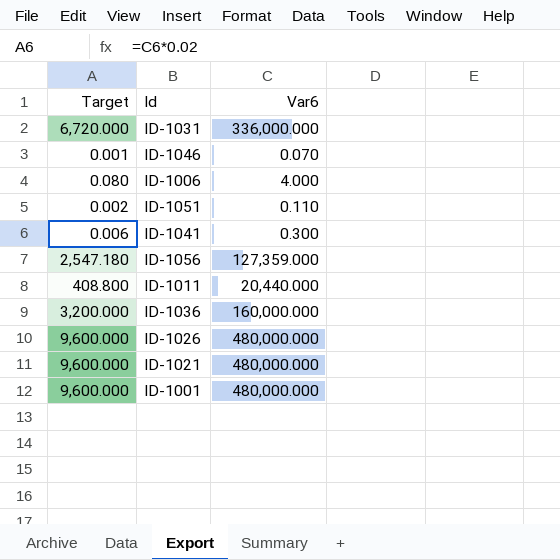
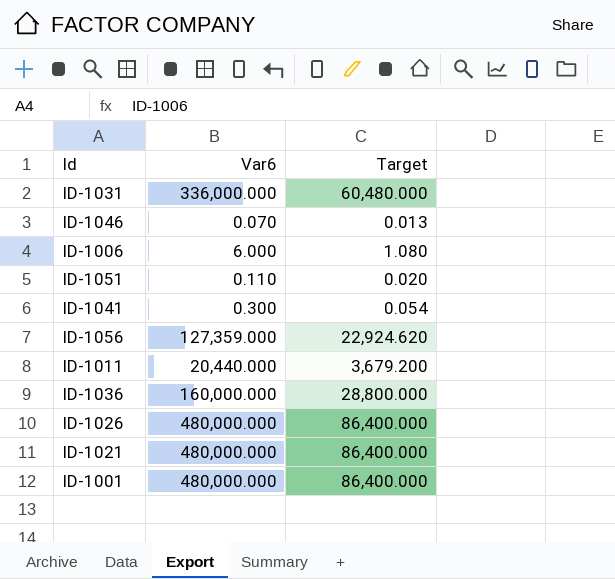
column Target | formula: [Var6] * 0.02 -> [Var6] * 0.18
column Target | position: 1 -> 3
ID-1006 | Var6: 4.000 -> 6.000

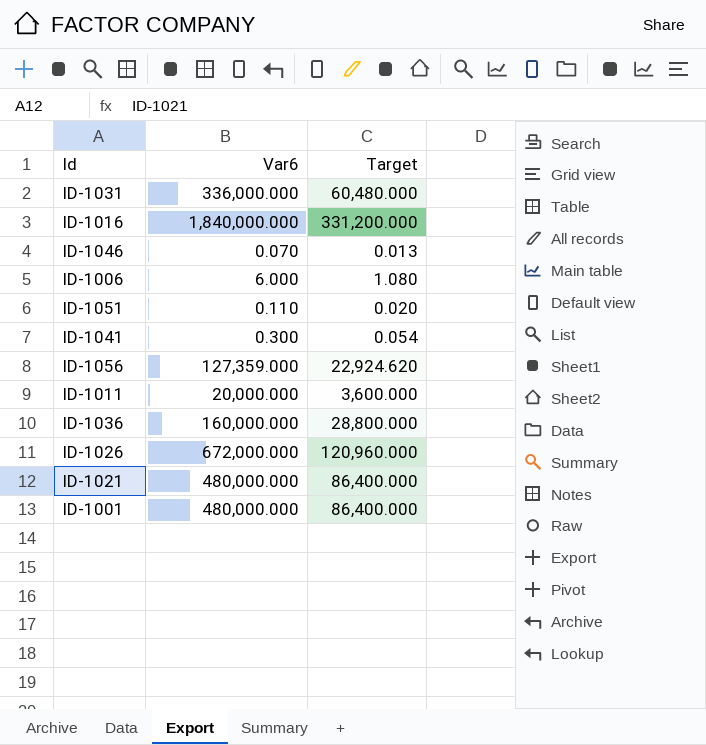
row ID-1016: none -> 1,840,000.000 | 331,200.000
ID-1011 | Var6: 20,440.000 -> 20,000.000
ID-1011 | Target: 3,679.200 -> 3,600.000
ID-1026 | Var6: 480,000.000 -> 672,000.000
ID-1026 | Target: 86,400.000 -> 120,960.000

